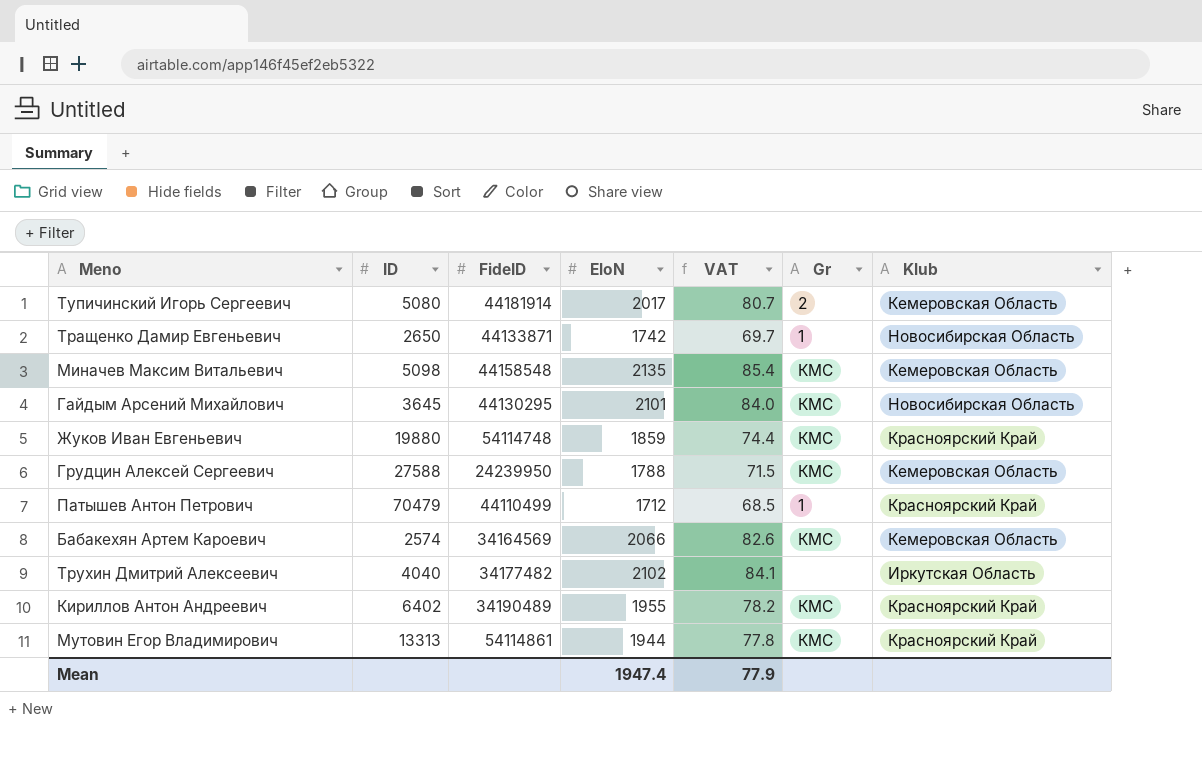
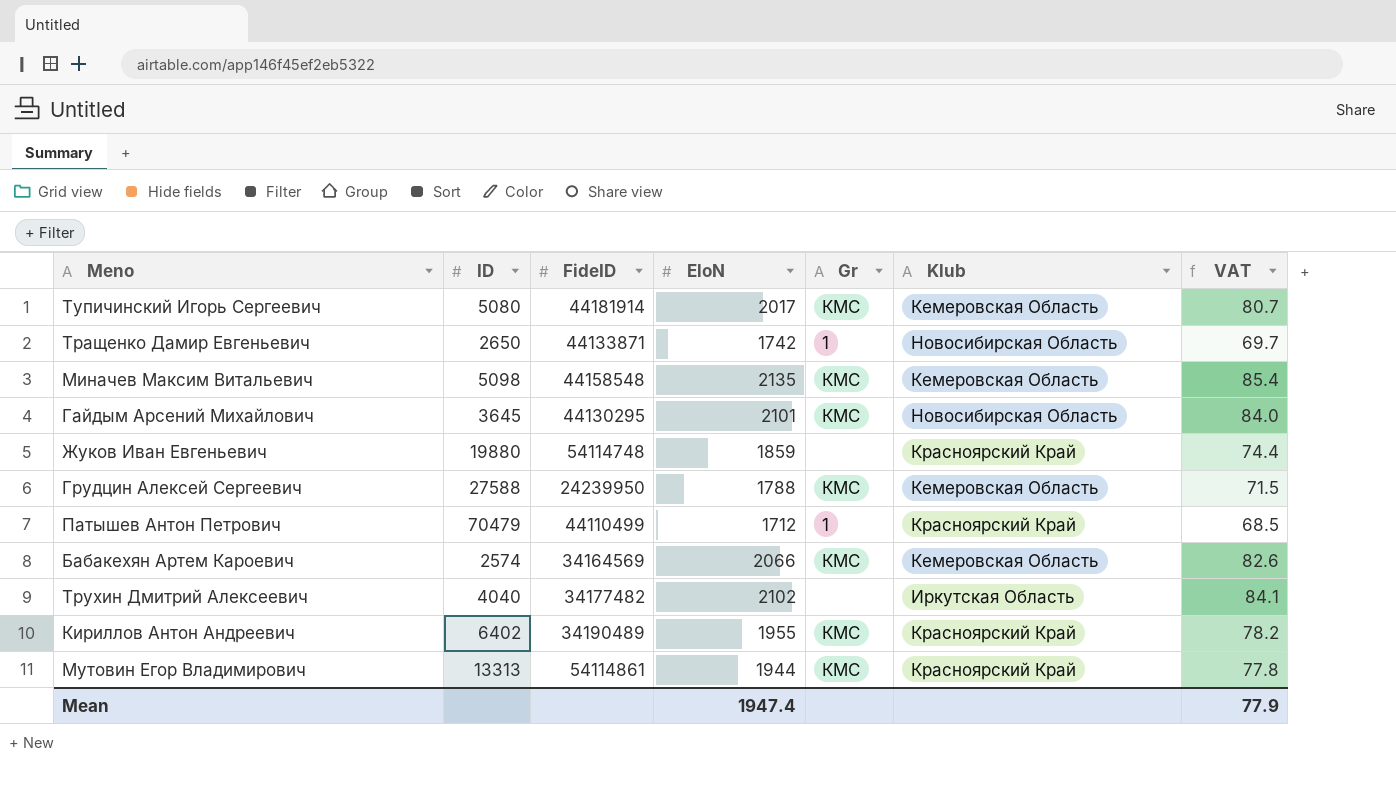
column VAT | position: 5 -> 7
Тупичинский Игорь Сергеевич | Gr: 2 -> КМС
Жуков Иван Евгеньевич | Gr: КМС -> none

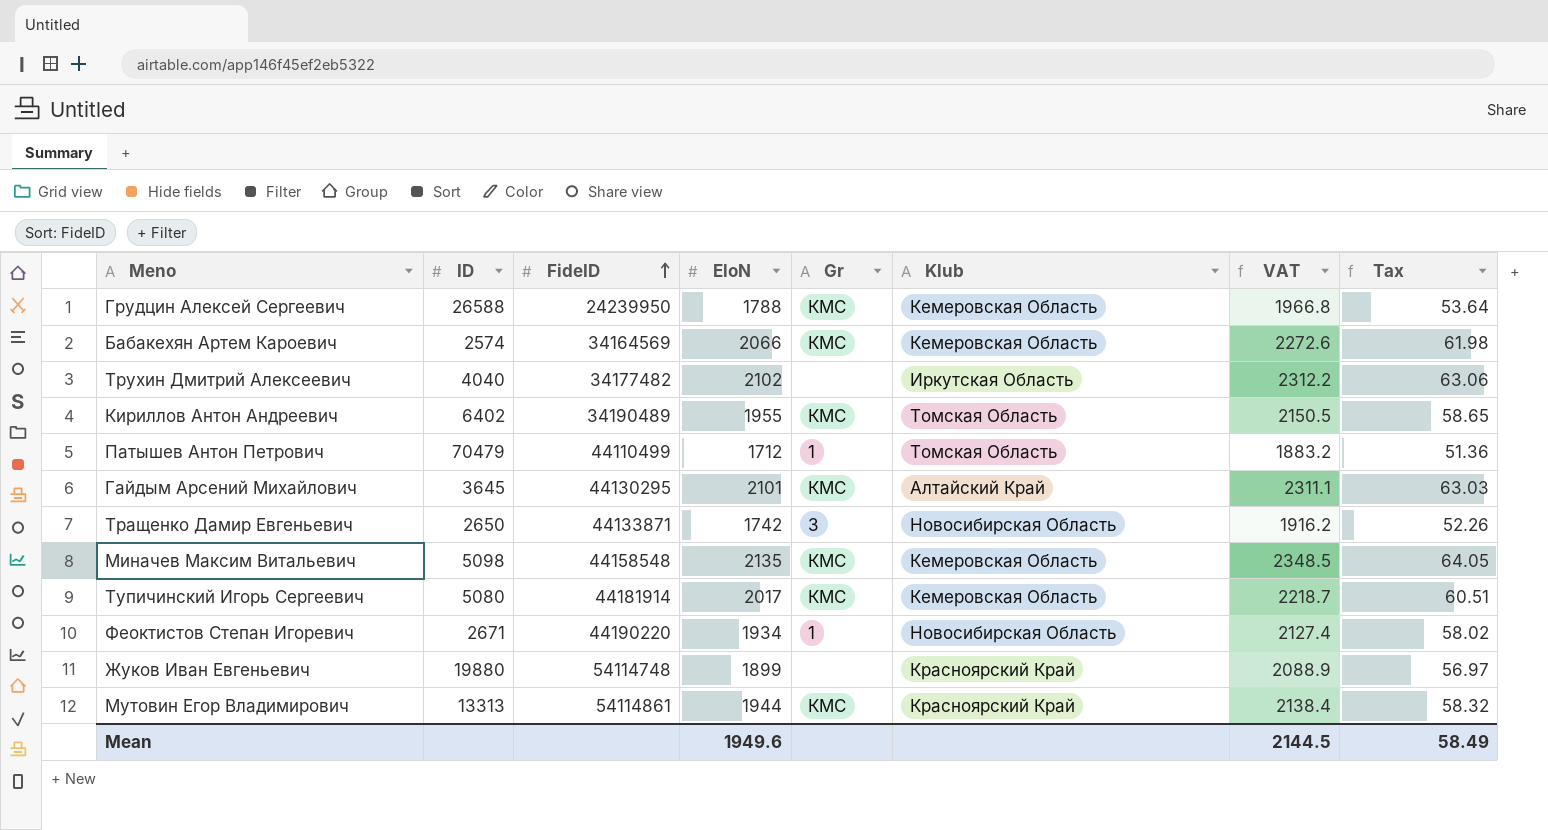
row order: none -> FideID ascending
column VAT | formula: [EloN] * 0.04 -> [EloN] * 1.1
column Tax | formula: none -> [EloN] * 0.03
Грудцин Алексей Сергеевич | ID: 27588 -> 26588
Кириллов Антон Андреевич | Klub: Красноярский Край -> Томская Область
Патышев Антон Петрович | Klub: Красноярский Край -> Томская Область
Гайдым Арсений Михайлович | Klub: Новосибирская Область -> Алтайский Край
Тращенко Дамир Евгеньевич | Gr: 1 -> 3
row Феоктистов Степан Игоревич: none -> 2671 | 44190220 | 1934 | 1 | Новосибирская Область | 2127.4 | 58.02
Жуков Иван Евгеньевич | EloN: 1859 -> 1899
Mean | EloN: 1947.4 -> 1949.6
Mean | VAT: 77.9 -> 2144.5

